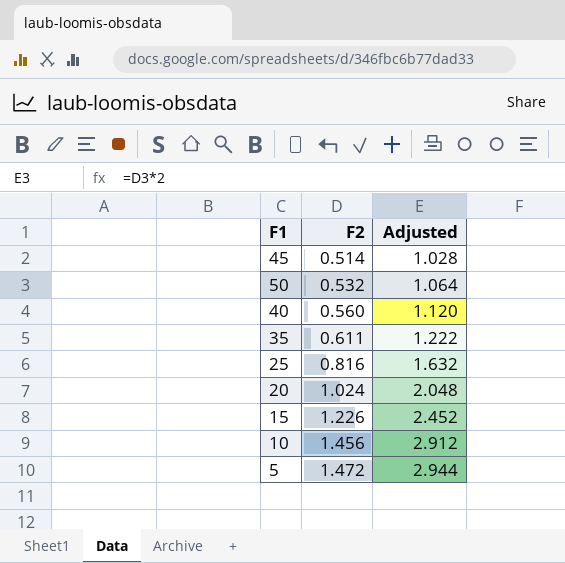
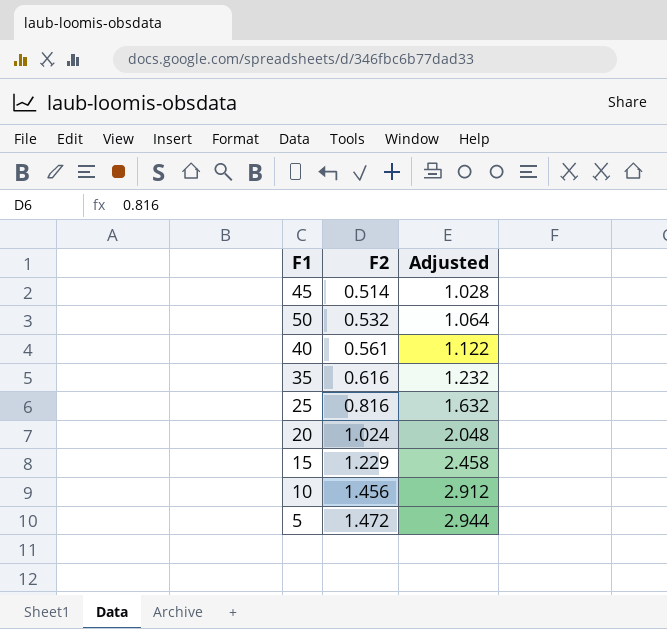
40 | F2: 0.560 -> 0.561
40 | Adjusted: 1.120 -> 1.122
35 | F2: 0.611 -> 0.616
35 | Adjusted: 1.222 -> 1.232
15 | F2: 1.226 -> 1.229
15 | Adjusted: 2.452 -> 2.458

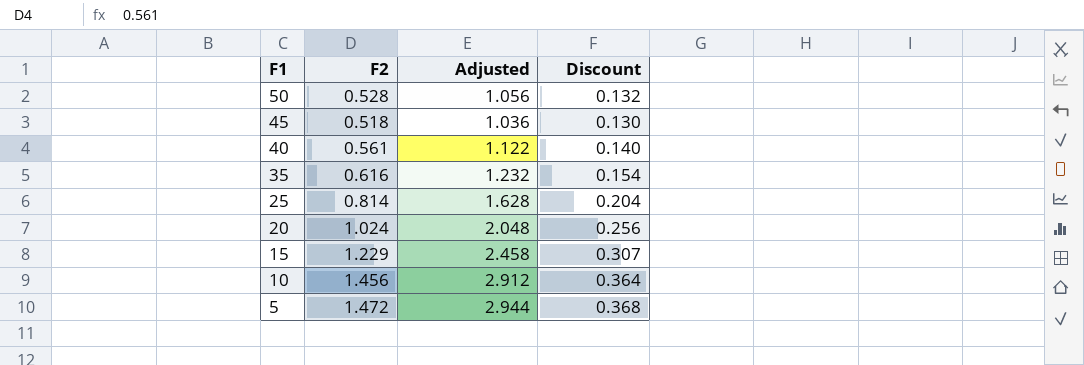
row order: F2 ascending -> F1 descending
column Discount | formula: none -> [F2] * 0.25
50 | F2: 0.532 -> 0.528
50 | Adjusted: 1.064 -> 1.056
45 | F2: 0.514 -> 0.518
45 | Adjusted: 1.028 -> 1.036
25 | F2: 0.816 -> 0.814
25 | Adjusted: 1.632 -> 1.628

